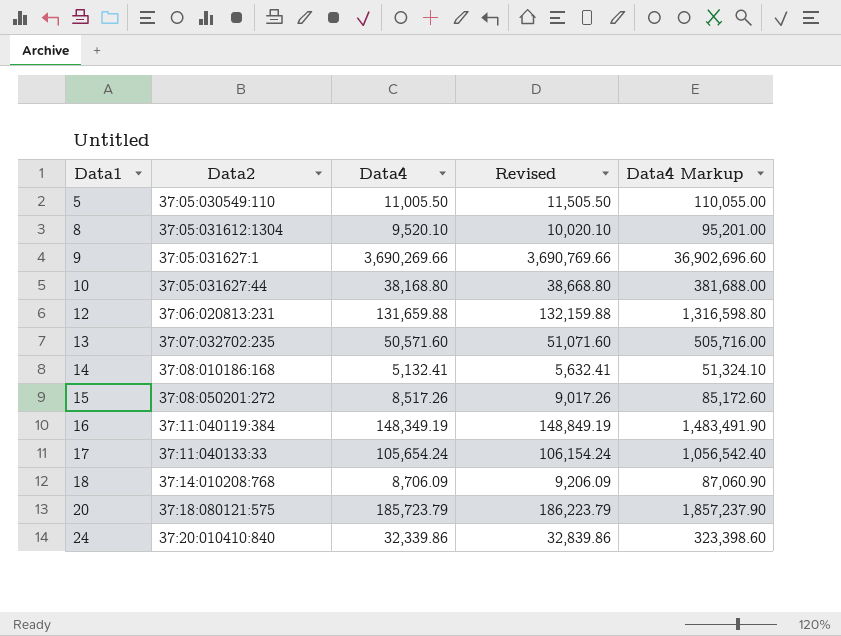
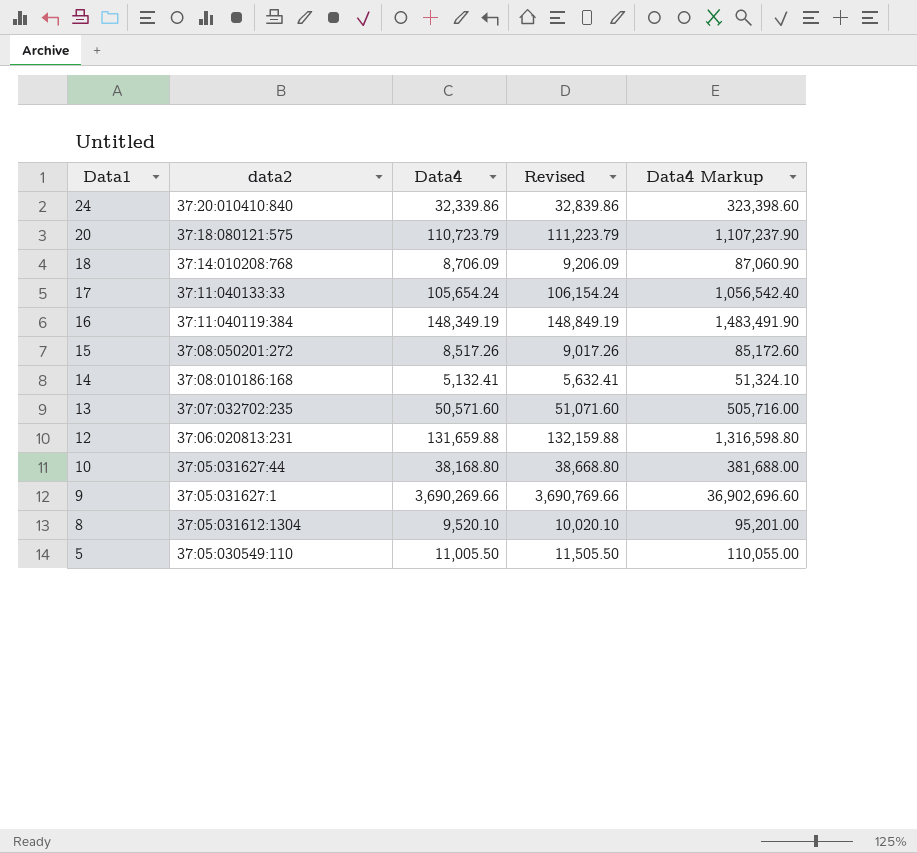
row order: Data1 ascending -> Data1 descending
column name: Data2 -> data2
20 | Data4: 185,723.79 -> 110,723.79
20 | Revised: 186,223.79 -> 111,223.79
20 | Data4 Markup: 1,857,237.90 -> 1,107,237.90

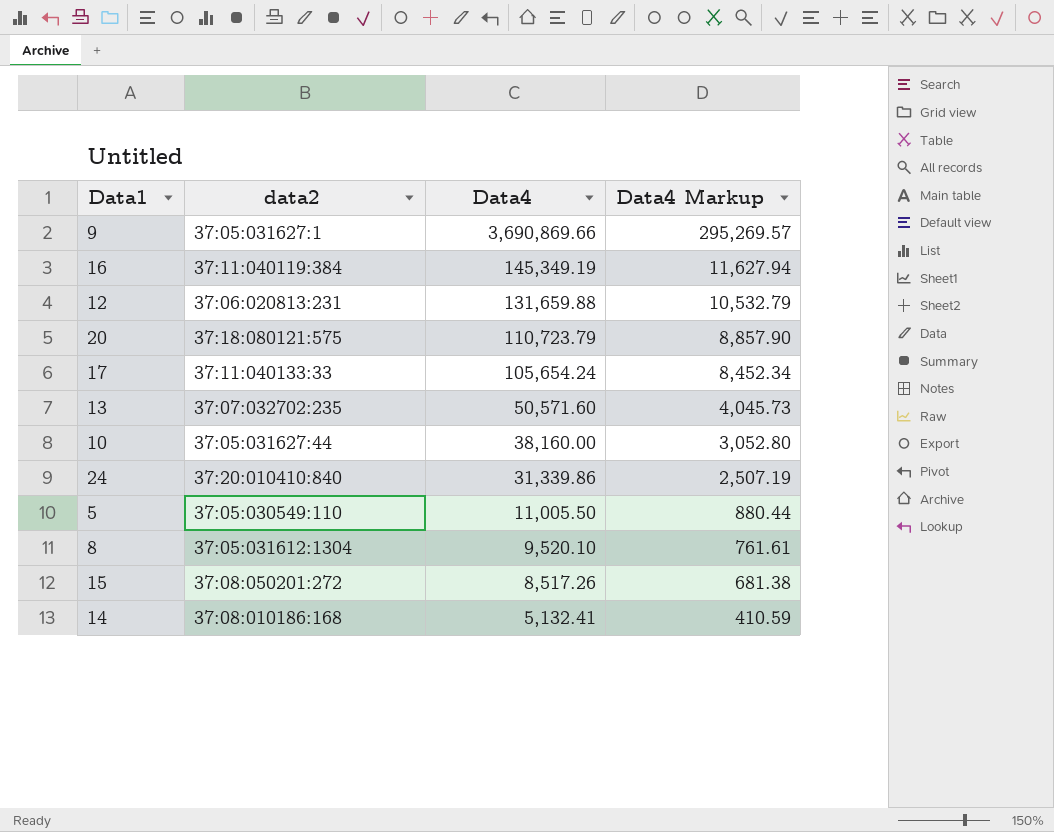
row order: Data1 descending -> Data4 descending
column Revised | formula: [Data4] + 500 -> none
column Data4 Markup | formula: [Data4] * 10 -> [Data4] * 0.08
row 18: 37:14:010208:768 | 8,706.09 | 9,206.09 | 87,060.90 -> none
9 | Data4: 3,690,269.66 -> 3,690,869.66
16 | Data4: 148,349.19 -> 145,349.19
10 | Data4: 38,168.80 -> 38,160.00
24 | Data4: 32,339.86 -> 31,339.86

